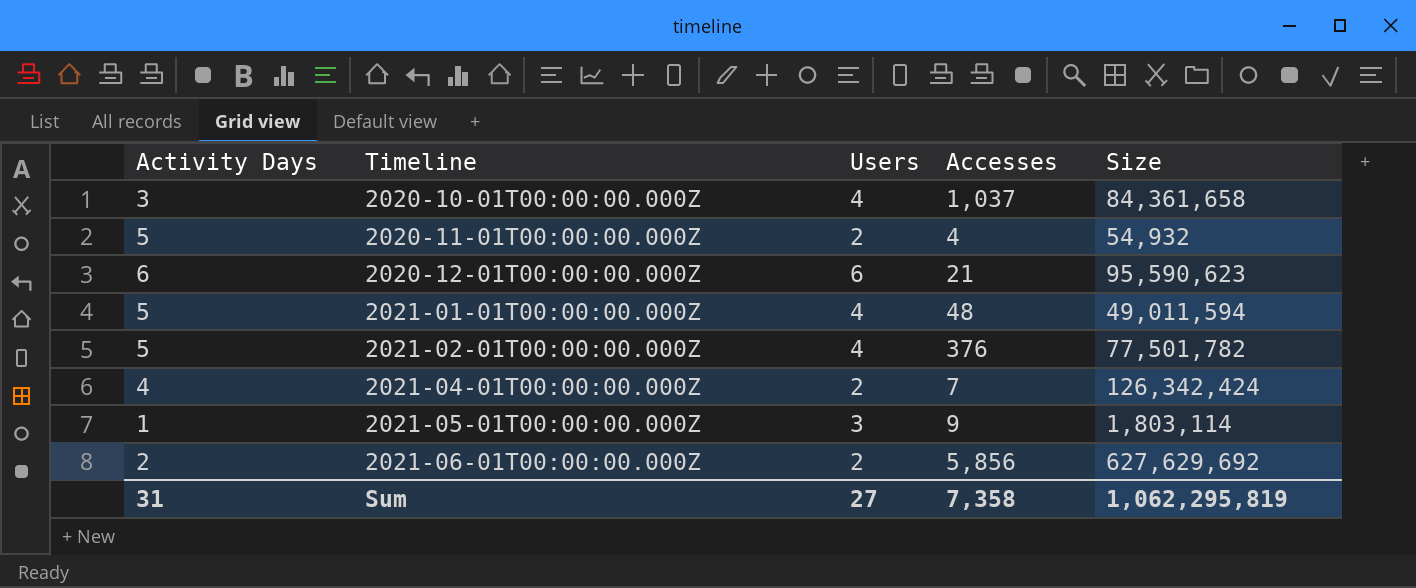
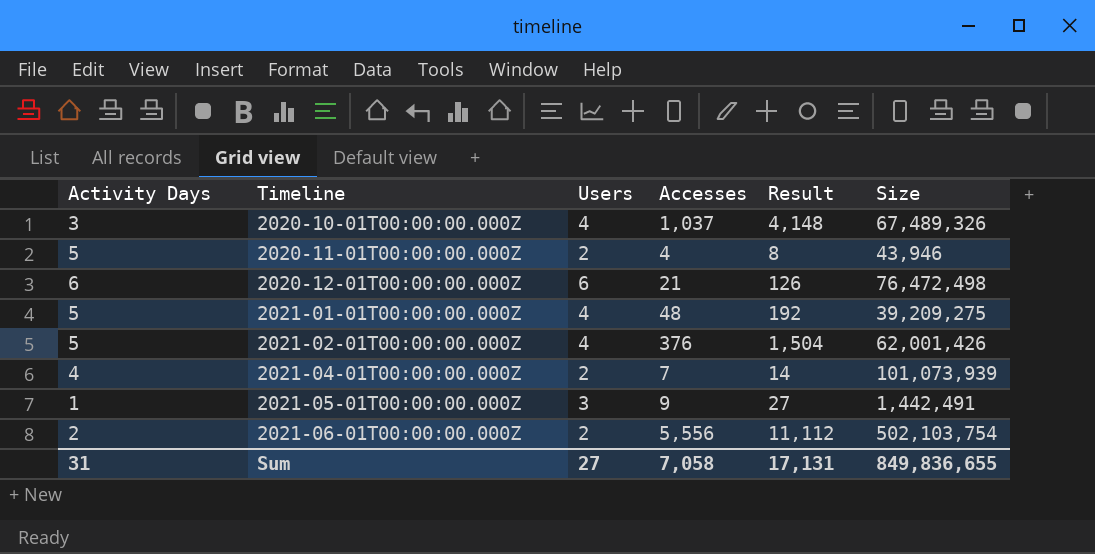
column Result | formula: none -> [Users] * [Accesses]
2020-10-01T00:00:00.000Z | Size: 84,361,658 -> 67,489,326
2020-11-01T00:00:00.000Z | Size: 54,932 -> 43,946
2020-12-01T00:00:00.000Z | Size: 95,590,623 -> 76,472,498
2021-01-01T00:00:00.000Z | Size: 49,011,594 -> 39,209,275
2021-02-01T00:00:00.000Z | Size: 77,501,782 -> 62,001,426
2021-04-01T00:00:00.000Z | Size: 126,342,424 -> 101,073,939
2021-05-01T00:00:00.000Z | Size: 1,803,114 -> 1,442,491
2021-06-01T00:00:00.000Z | Accesses: 5,856 -> 5,556
2021-06-01T00:00:00.000Z | Size: 627,629,692 -> 502,103,754
Sum | Accesses: 7,358 -> 7,058
Sum | Size: 1,062,295,819 -> 849,836,655

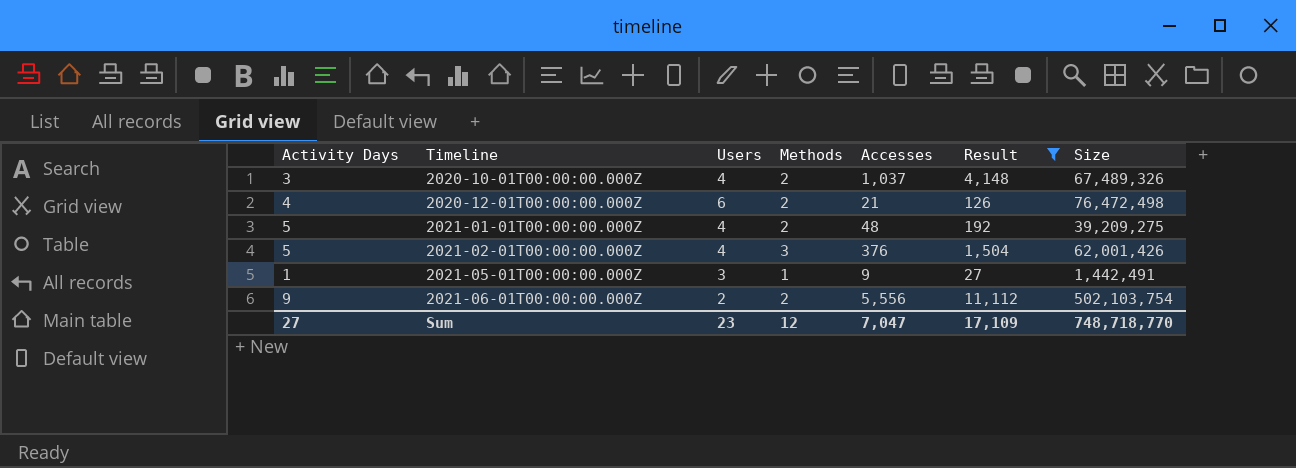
filter: none -> Result >= 27
column Methods | position: none -> 4
2020-12-01T00:00:00.000Z | Activity Days: 6 -> 4
2021-06-01T00:00:00.000Z | Activity Days: 2 -> 9
Sum | Activity Days: 31 -> 27
Sum | Users: 27 -> 23
Sum | Accesses: 7,058 -> 7,047
Sum | Result: 17,131 -> 17,109
Sum | Size: 849,836,655 -> 748,718,770

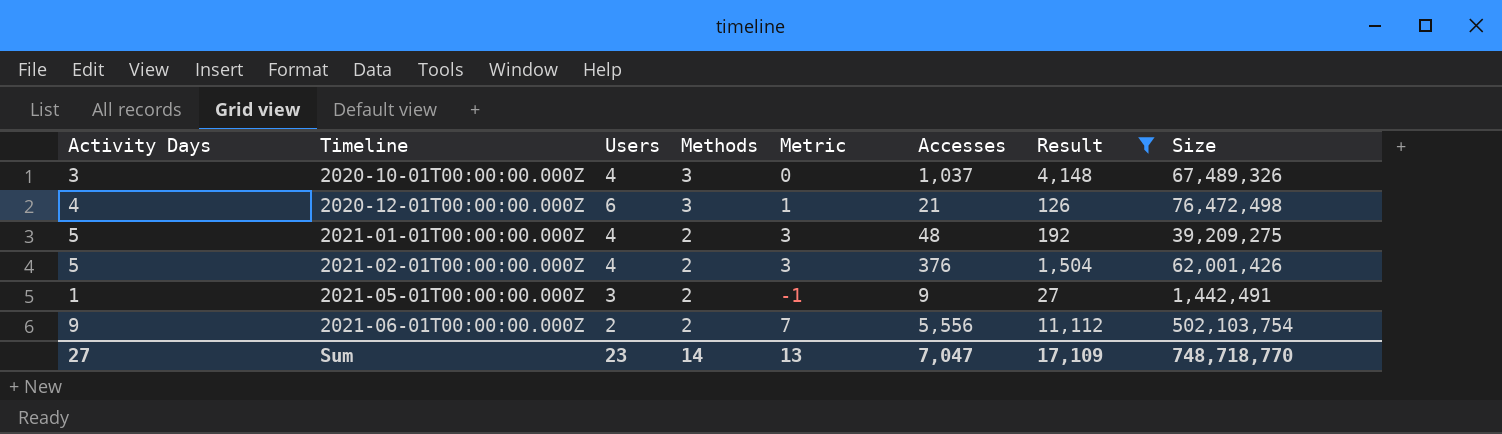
column Metric | formula: none -> [Activity Days] - [Methods]
2020-10-01T00:00:00.000Z | Methods: 2 -> 3
2020-12-01T00:00:00.000Z | Methods: 2 -> 3
2021-02-01T00:00:00.000Z | Methods: 3 -> 2
2021-05-01T00:00:00.000Z | Methods: 1 -> 2
Sum | Methods: 12 -> 14

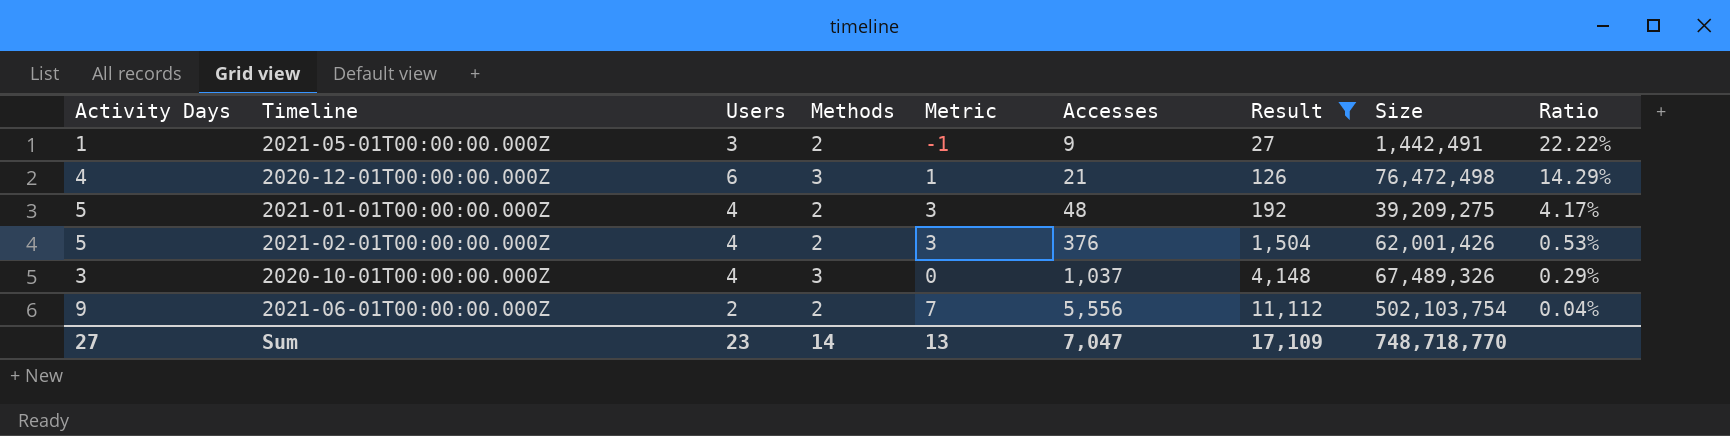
row order: Timeline ascending -> Accesses ascending
column Ratio | formula: none -> [Methods] / [Accesses]

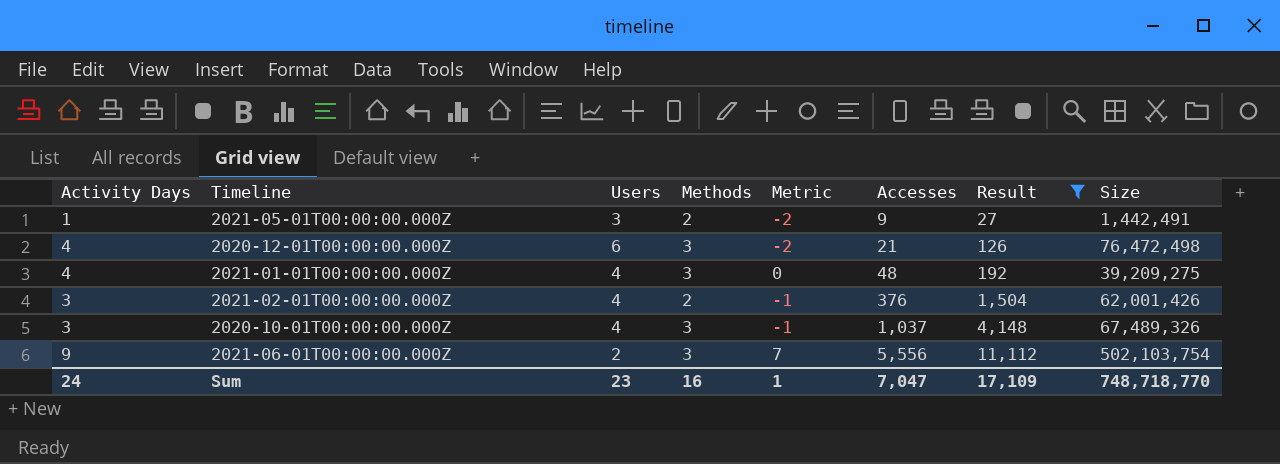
column Ratio | formula: [Methods] / [Accesses] -> none
column Metric | formula: [Activity Days] - [Methods] -> [Activity Days] - [Users]
2021-01-01T00:00:00.000Z | Activity Days: 5 -> 4
2021-01-01T00:00:00.000Z | Methods: 2 -> 3
2021-02-01T00:00:00.000Z | Activity Days: 5 -> 3
2021-06-01T00:00:00.000Z | Methods: 2 -> 3
Sum | Activity Days: 27 -> 24
Sum | Methods: 14 -> 16
Sum | Metric: 13 -> 1

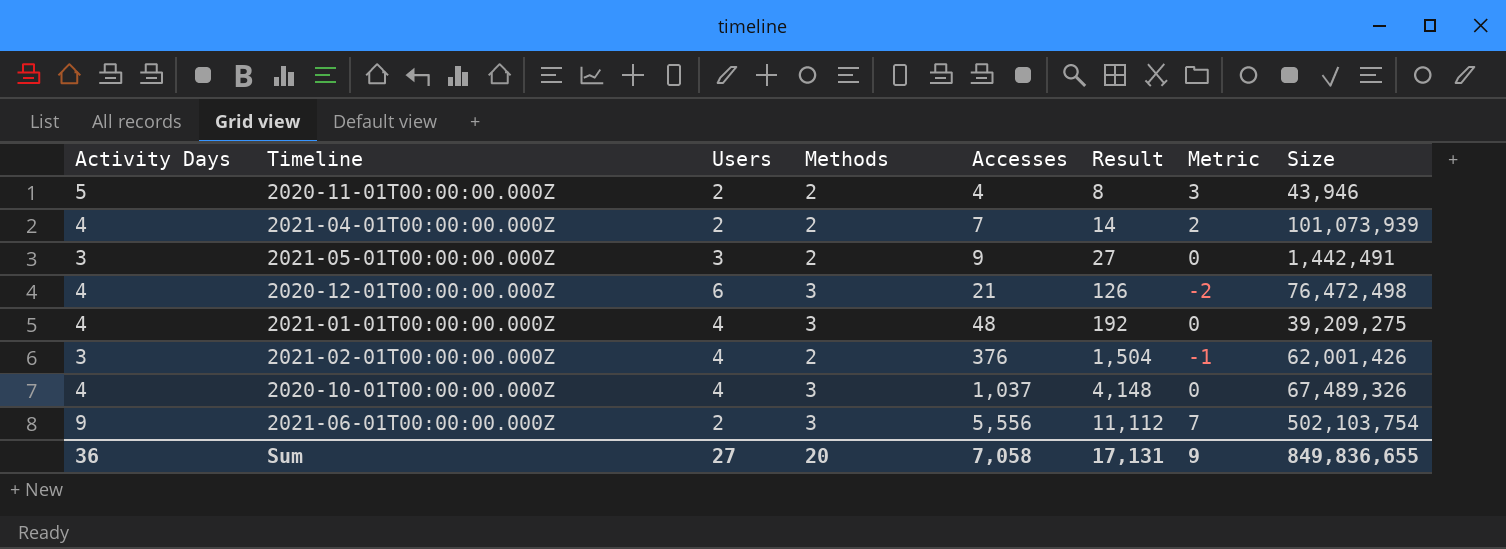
filter: Result >= 27 -> none
column Metric | position: 5 -> 7
2021-05-01T00:00:00.000Z | Activity Days: 1 -> 3
2021-05-01T00:00:00.000Z | Metric: -2 -> 0
2020-10-01T00:00:00.000Z | Activity Days: 3 -> 4
2020-10-01T00:00:00.000Z | Metric: -1 -> 0
Sum | Activity Days: 24 -> 36
Sum | Users: 23 -> 27
Sum | Methods: 16 -> 20
Sum | Accesses: 7,047 -> 7,058
Sum | Result: 17,109 -> 17,131
Sum | Metric: 1 -> 9
Sum | Size: 748,718,770 -> 849,836,655

